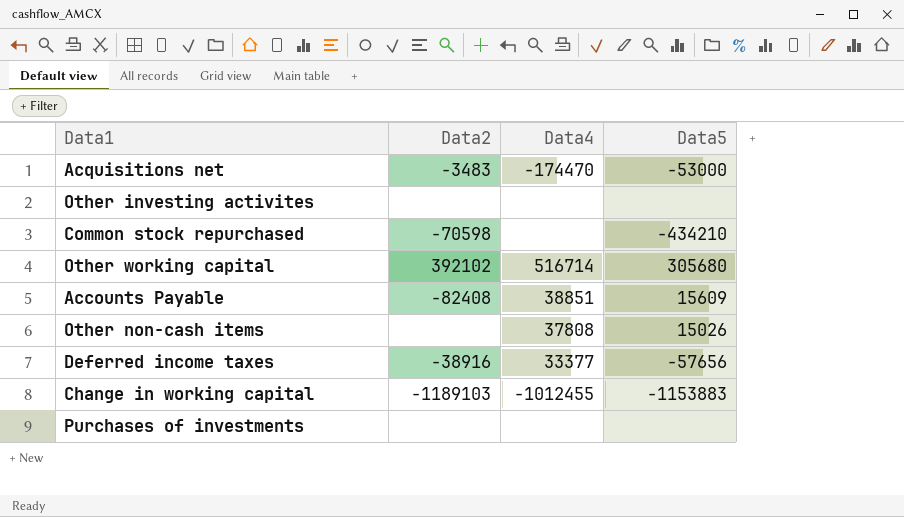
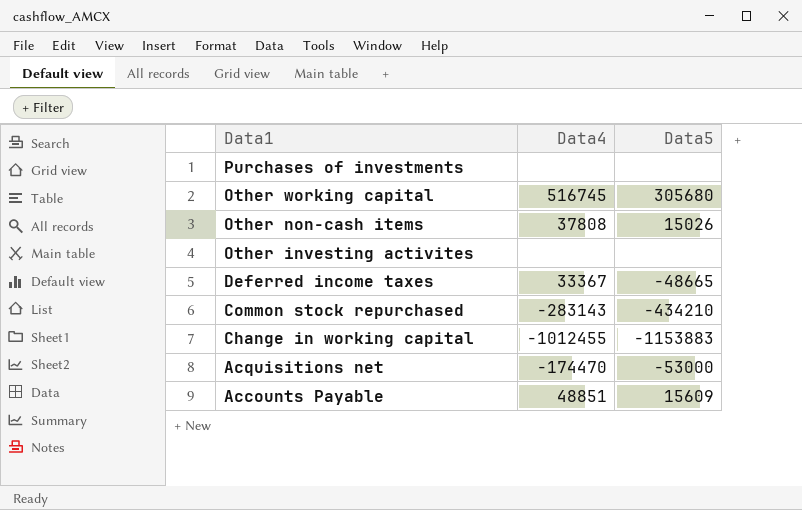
row order: none -> Data1 descending
column Data2 | position: 2 -> none
Other working capital | Data4: 516714 -> 516745
Deferred income taxes | Data4: 33377 -> 33367
Deferred income taxes | Data5: -57656 -> -48665
Common stock repurchased | Data4: none -> -283143
Accounts Payable | Data4: 38851 -> 48851

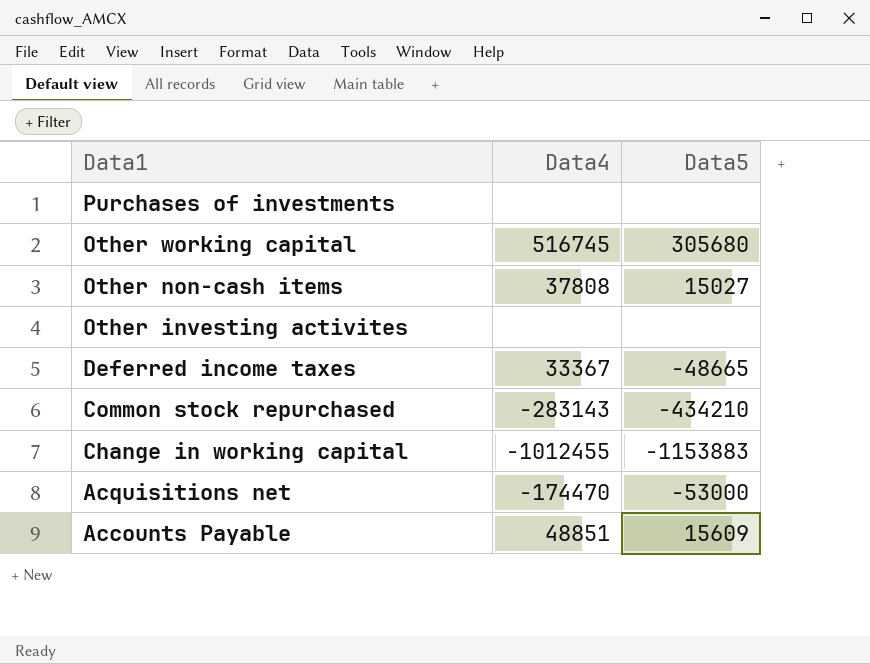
Other non-cash items | Data5: 15026 -> 15027

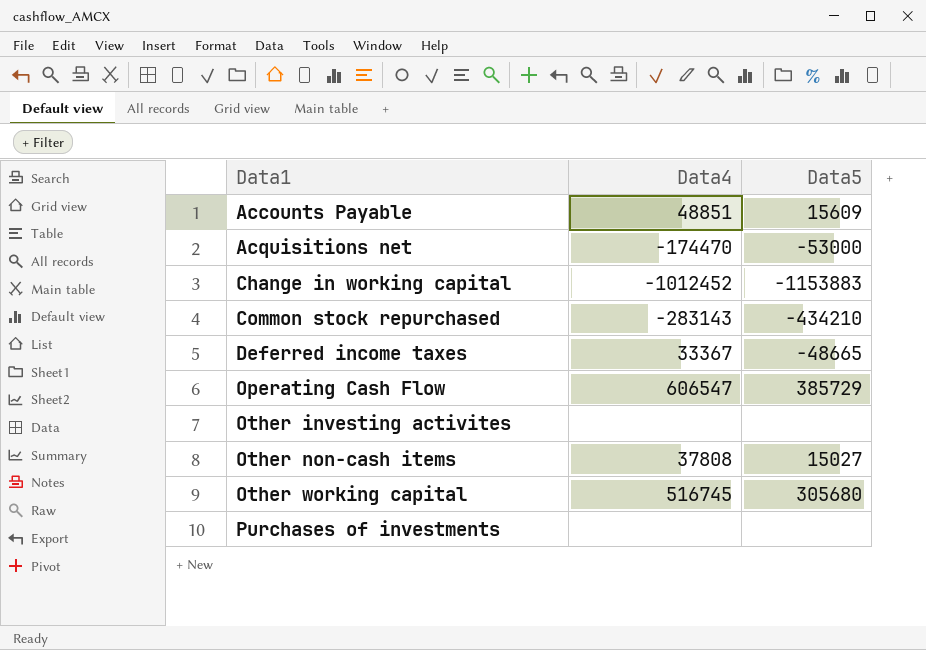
row order: Data1 descending -> Data1 ascending
Change in working capital | Data4: -1012455 -> -1012452
row Operating Cash Flow: none -> 606547 | 385729

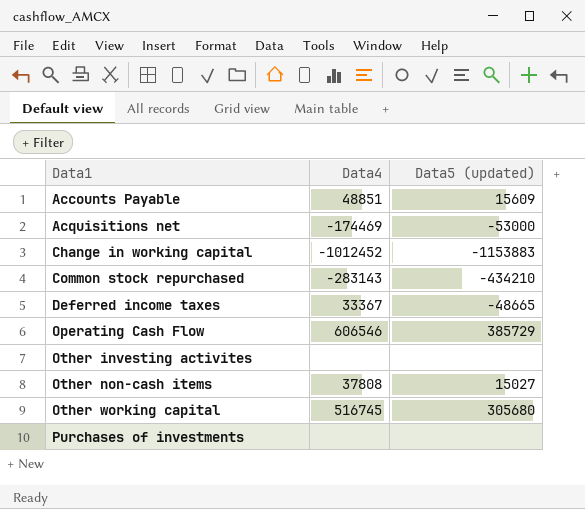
column name: Data5 -> Data5 (updated)
Acquisitions net | Data4: -174470 -> -174469
Operating Cash Flow | Data4: 606547 -> 606546

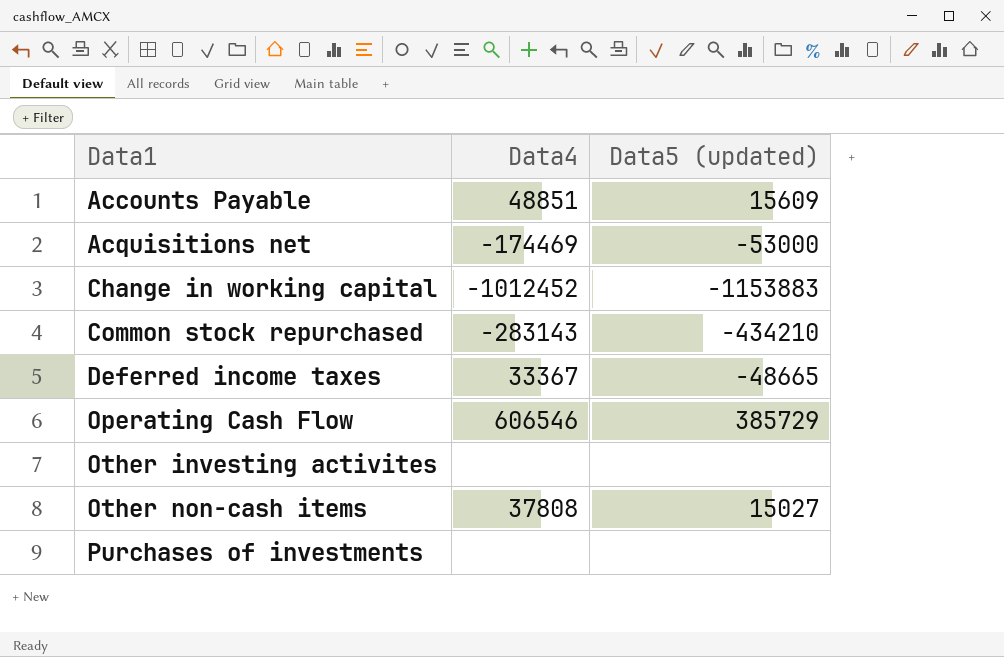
row Other working capital: 516745 | 305680 -> none

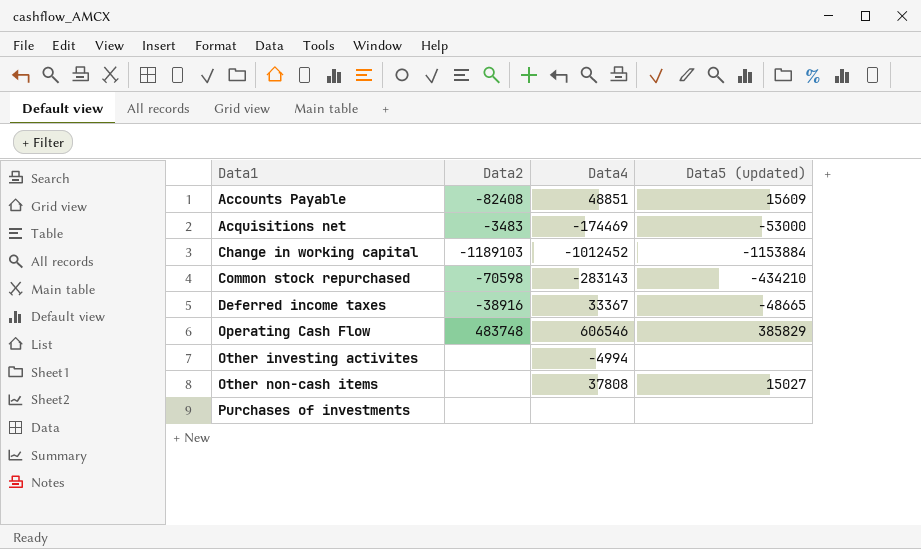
column Data2 | position: none -> 2
Change in working capital | Data5 (updated): -1153883 -> -1153884
Operating Cash Flow | Data5 (updated): 385729 -> 385829
Other investing activites | Data4: none -> -4994

